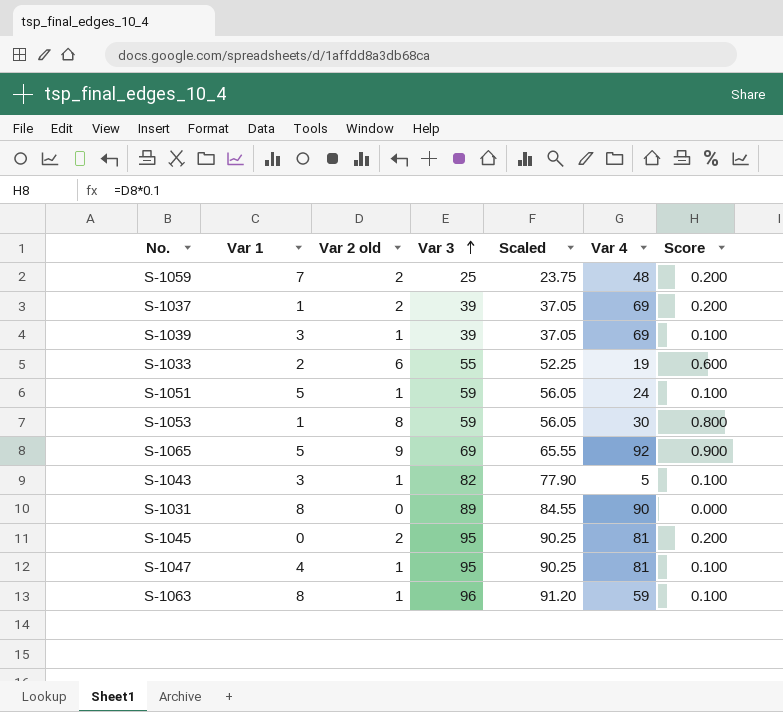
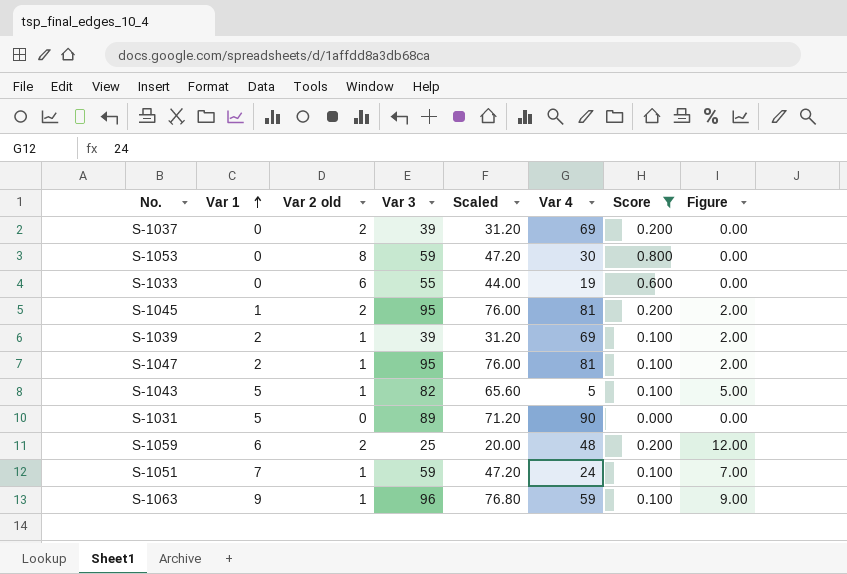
filter: none -> Score != 0.900
row order: Var 3 ascending -> Var 1 ascending
column Scaled | formula: [Var 3] * 0.95 -> [Var 3] * 0.8
column Figure | formula: none -> [Var 1] * [Var 2 old]
S-1037 | Var 1: 1 -> 0
S-1053 | Var 1: 1 -> 0
S-1033 | Var 1: 2 -> 0
S-1045 | Var 1: 0 -> 1
S-1039 | Var 1: 3 -> 2
S-1047 | Var 1: 4 -> 2
S-1043 | Var 1: 3 -> 5
S-1031 | Var 1: 8 -> 5
S-1059 | Var 1: 7 -> 6
S-1051 | Var 1: 5 -> 7
S-1063 | Var 1: 8 -> 9

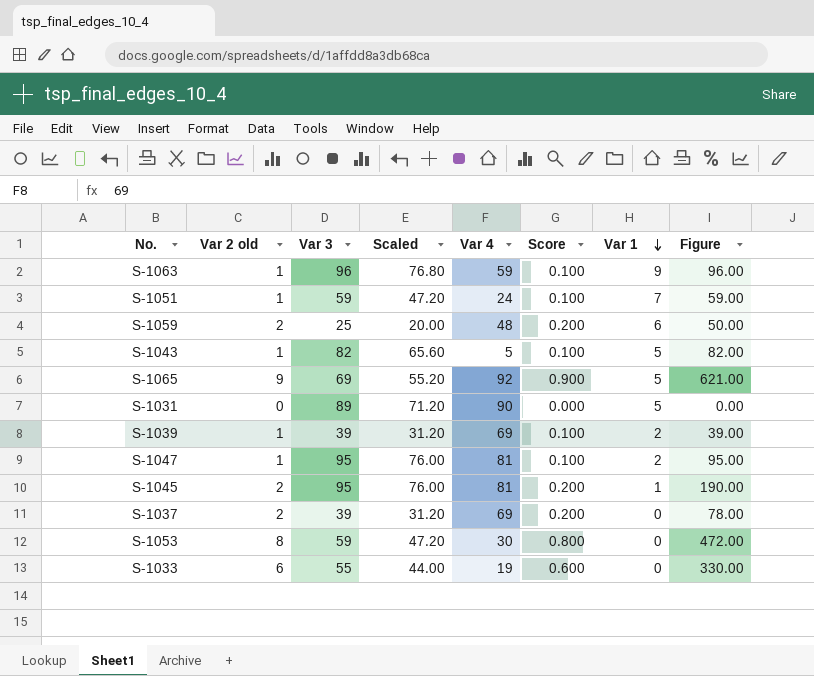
filter: Score != 0.900 -> none
row order: Var 1 ascending -> Var 1 descending
column Var 1 | position: 2 -> 7
column Figure | formula: [Var 1] * [Var 2 old] -> [Var 2 old] * [Var 3]

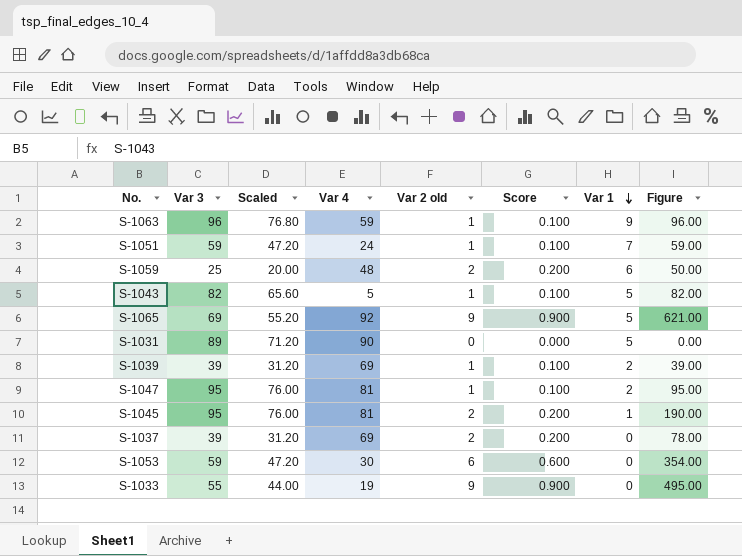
column Var 2 old | position: 2 -> 5
S-1053 | Var 2 old: 8 -> 6
S-1053 | Score: 0.800 -> 0.600
S-1053 | Figure: 472.00 -> 354.00
S-1033 | Var 2 old: 6 -> 9
S-1033 | Score: 0.600 -> 0.900
S-1033 | Figure: 330.00 -> 495.00

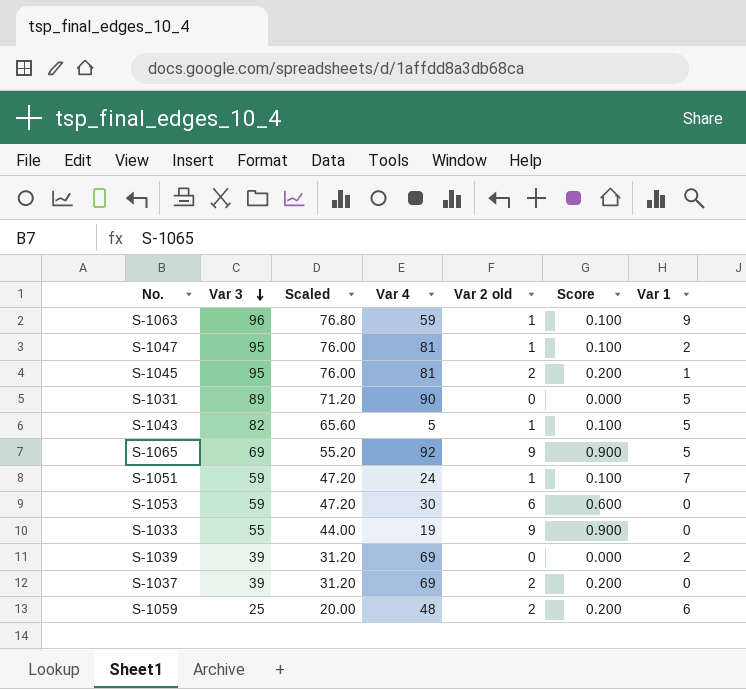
row order: Var 1 descending -> Var 3 descending
column Figure | formula: [Var 3] * [Var 2 old] -> none
S-1039 | Var 2 old: 1 -> 0
S-1039 | Score: 0.100 -> 0.000

